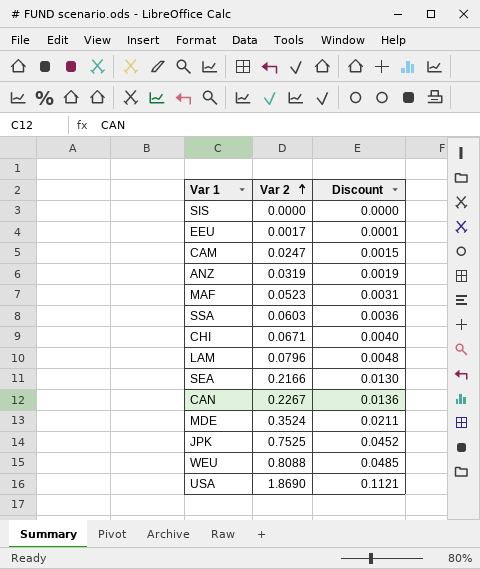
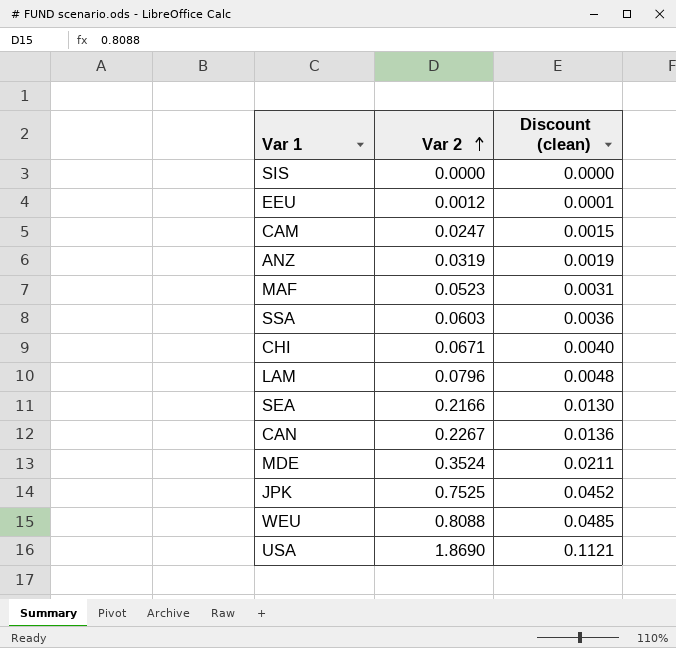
column name: Discount -> Discount (clean)
EEU | Var 2: 0.0017 -> 0.0012

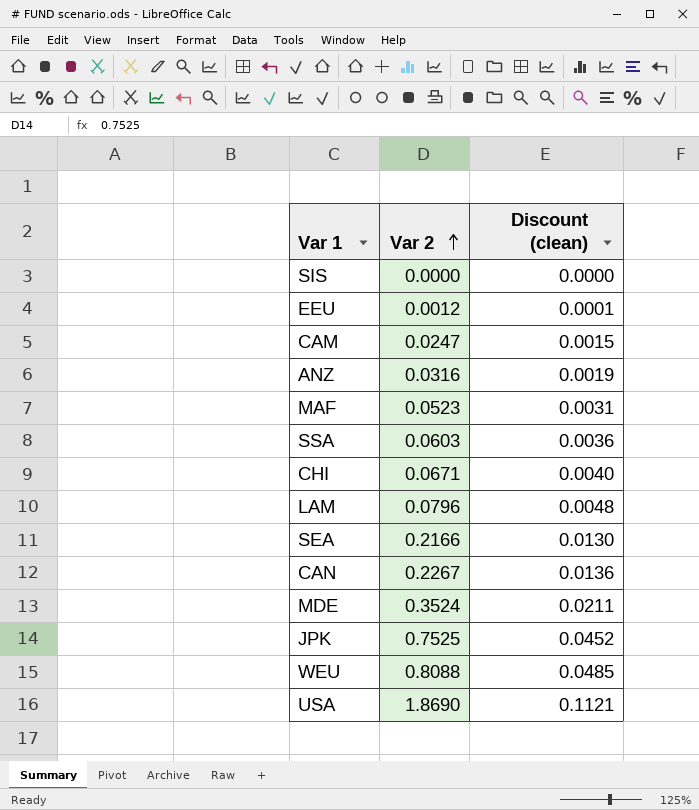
ANZ | Var 2: 0.0319 -> 0.0316

